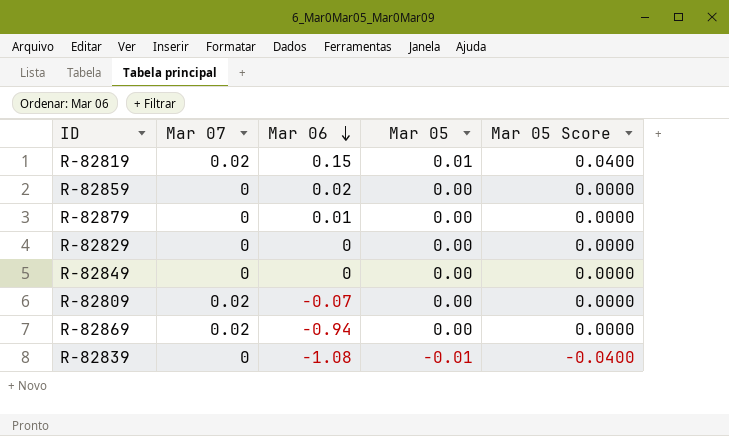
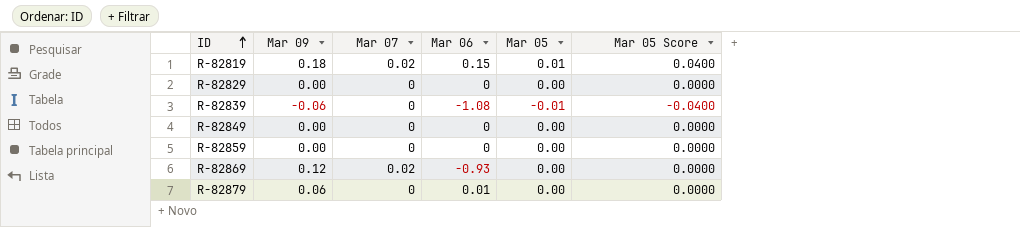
row order: Mar 06 descending -> ID ascending
column Mar 09 | position: none -> 2
row R-82809: 0.02 | -0.07 | 0.00 | 0.0000 -> none
R-82859 | Mar 06: 0.02 -> 0
R-82869 | Mar 06: -0.94 -> -0.93

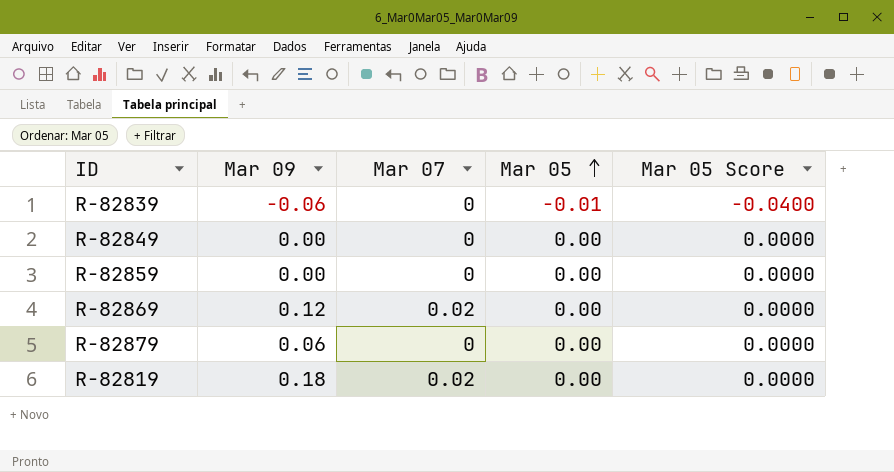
row order: ID ascending -> Mar 05 ascending
column Mar 06 | position: 4 -> none
row R-82829: 0.00 | 0 | 0 | 0.00 | 0.0000 -> none
R-82819 | Mar 05: 0.01 -> 0.00
R-82819 | Mar 05 Score: 0.0400 -> 0.0000

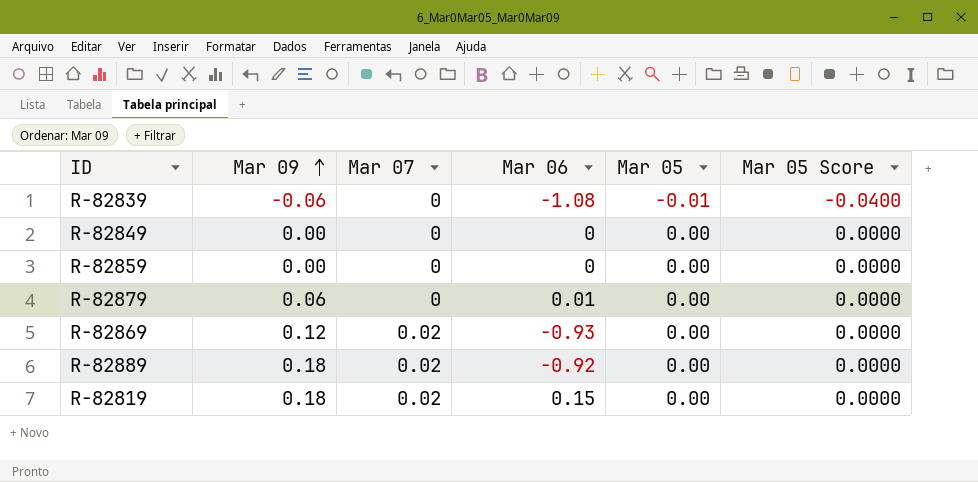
row order: Mar 05 ascending -> Mar 09 ascending
column Mar 06 | position: none -> 4
row R-82889: none -> 0.18 | 0.02 | -0.92 | 0.00 | 0.0000

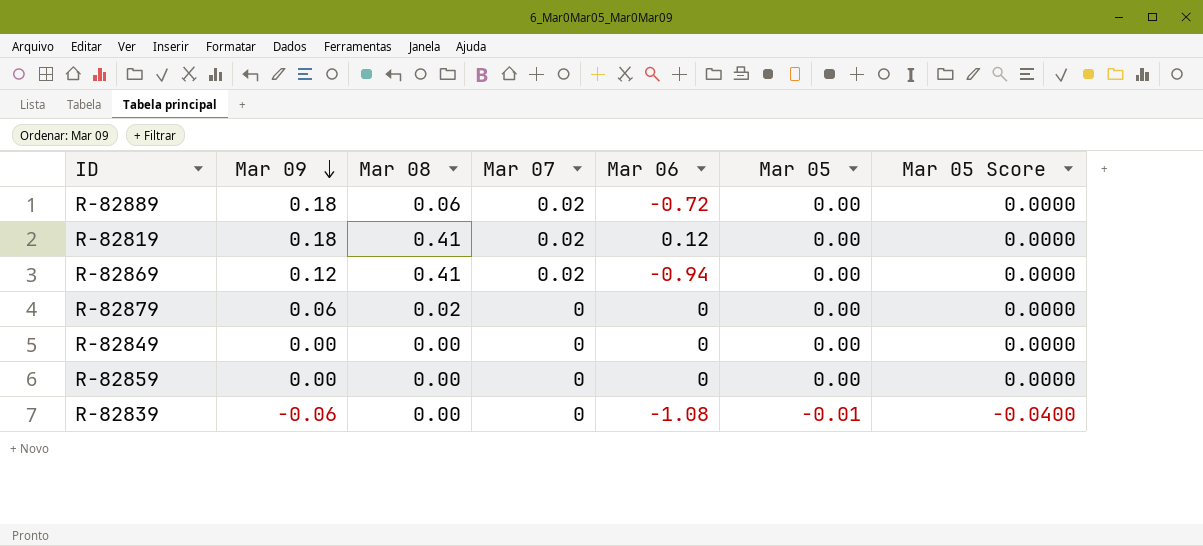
row order: Mar 09 ascending -> Mar 09 descending
column Mar 08 | position: none -> 3
R-82889 | Mar 06: -0.92 -> -0.72
R-82819 | Mar 06: 0.15 -> 0.12
R-82869 | Mar 06: -0.93 -> -0.94
R-82879 | Mar 06: 0.01 -> 0

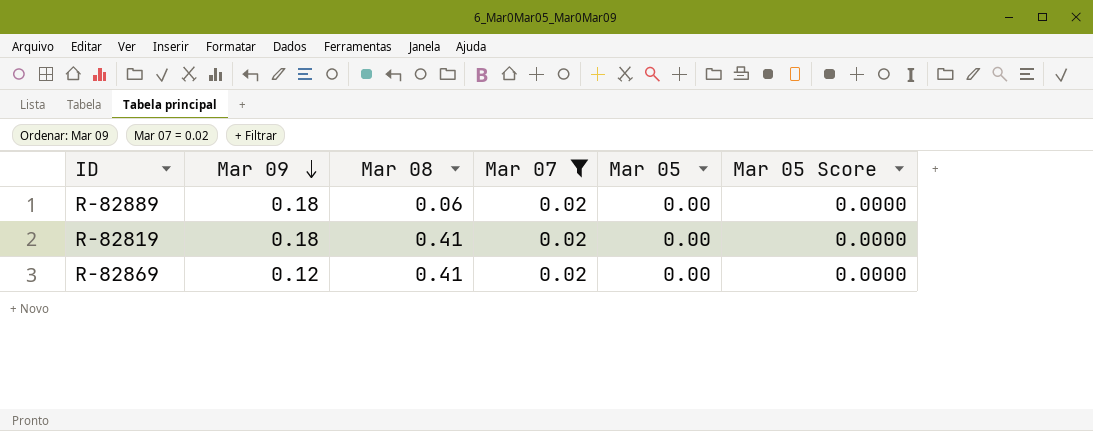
filter: none -> Mar 07 = 0.02
column Mar 06 | position: 5 -> none

